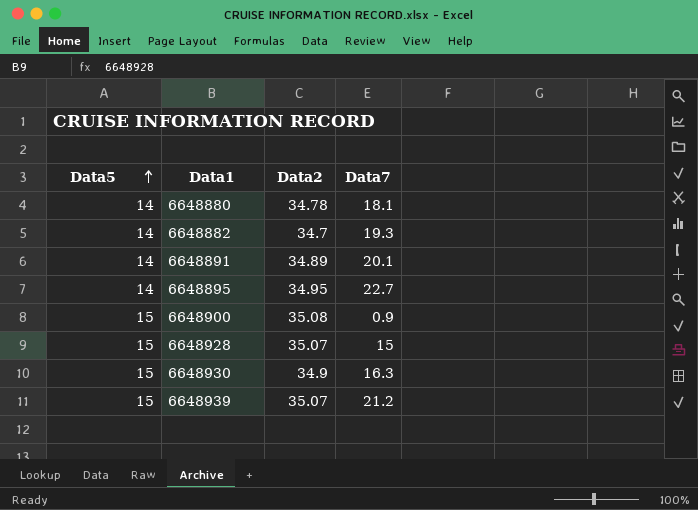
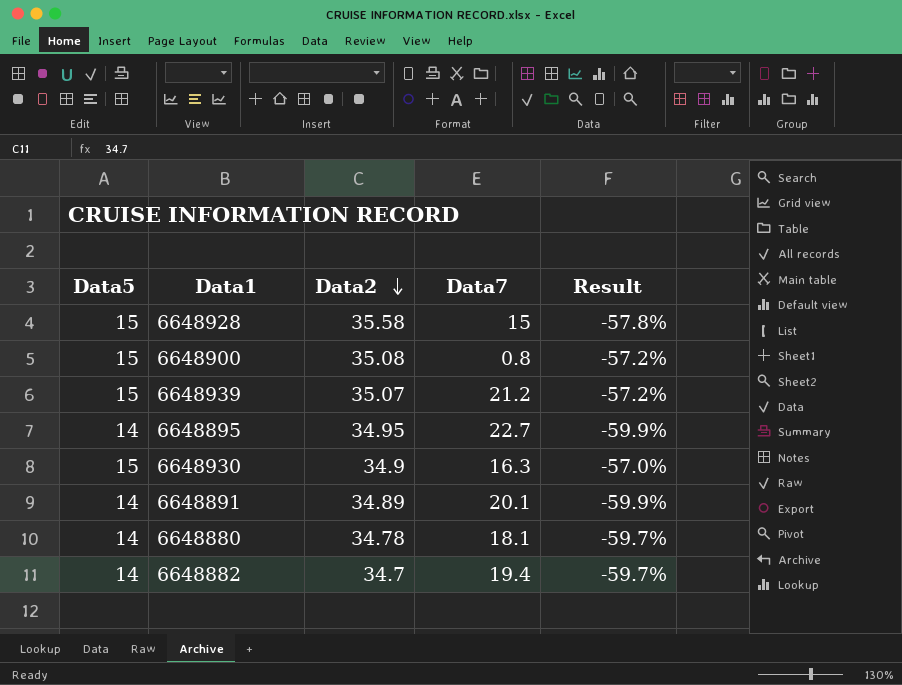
row order: Data5 ascending -> Data2 descending
column Result | formula: none -> ([Data5] - [Data2]) / [Data2]
6648928 | Data2: 35.07 -> 35.58
6648900 | Data7: 0.9 -> 0.8
6648882 | Data7: 19.3 -> 19.4

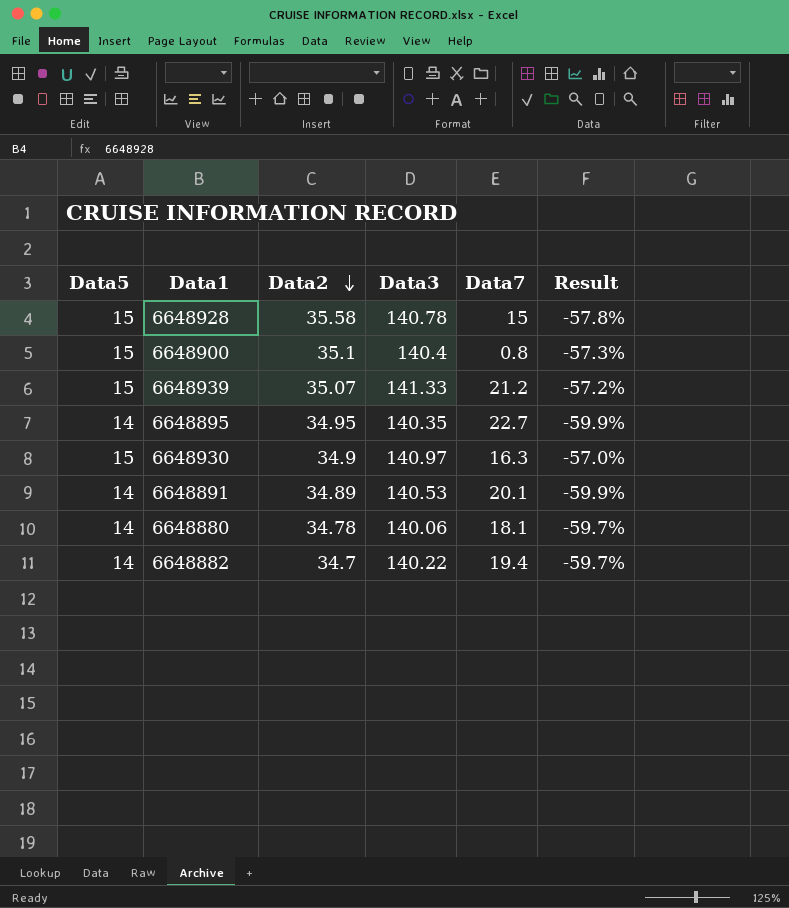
column Data3 | position: none -> 4
6648900 | Data2: 35.08 -> 35.1
6648900 | Result: -57.2% -> -57.3%

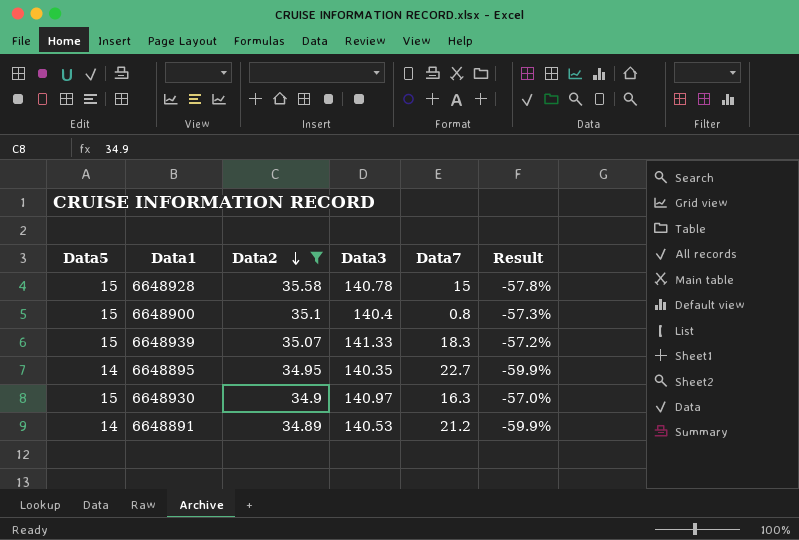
filter: none -> Data2 >= 34.89
6648939 | Data7: 21.2 -> 18.3
6648891 | Data7: 20.1 -> 21.2

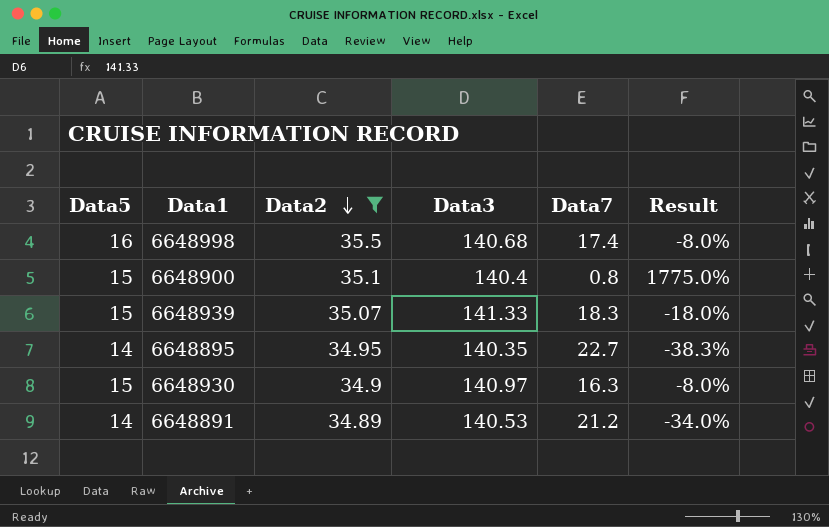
column Result | formula: ([Data5] - [Data2]) / [Data2] -> ([Data5] - [Data7]) / [Data7]
row 6648928: 15 | 35.58 | 140.78 | 15 | -57.8% -> none
row 6648998: none -> 16 | 35.5 | 140.68 | 17.4 | -8.0%

